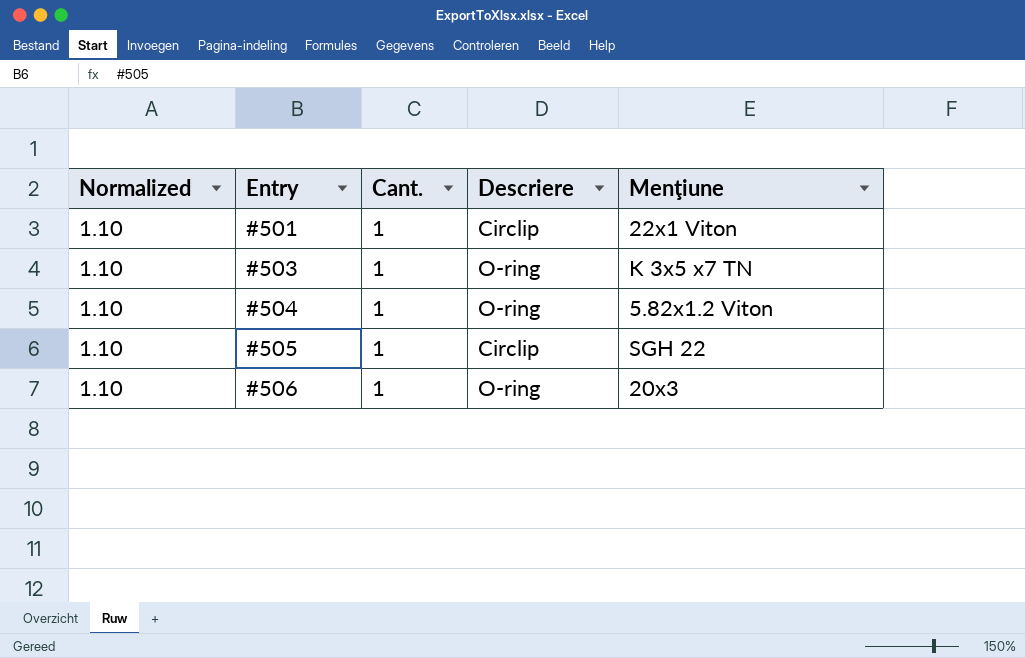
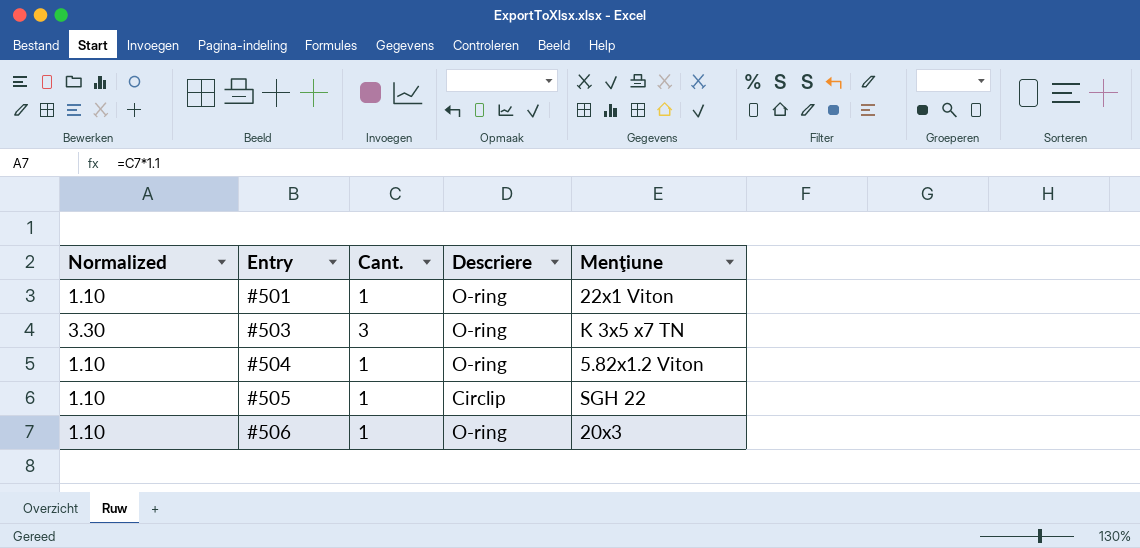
#501 | Descriere: Circlip -> O-ring
#503 | Normalized: 1.10 -> 3.30
#503 | Cant.: 1 -> 3

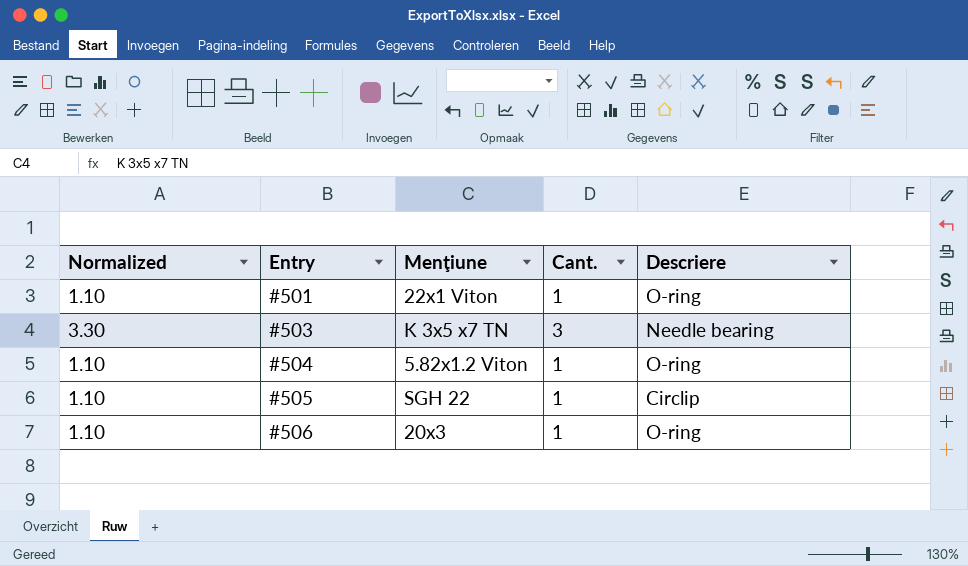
column Menţiune | position: 5 -> 3
#503 | Descriere: O-ring -> Needle bearing

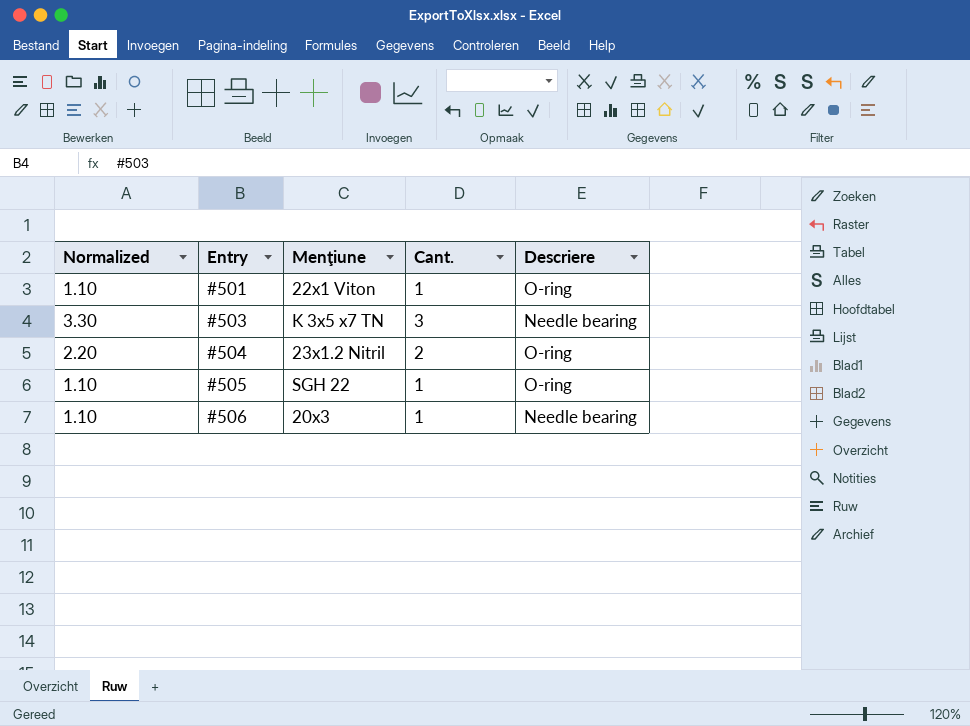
#504 | Normalized: 1.10 -> 2.20
#504 | Menţiune: 5.82x1.2 Viton -> 23x1.2 Nitril
#504 | Cant.: 1 -> 2
#505 | Descriere: Circlip -> O-ring
#506 | Descriere: O-ring -> Needle bearing

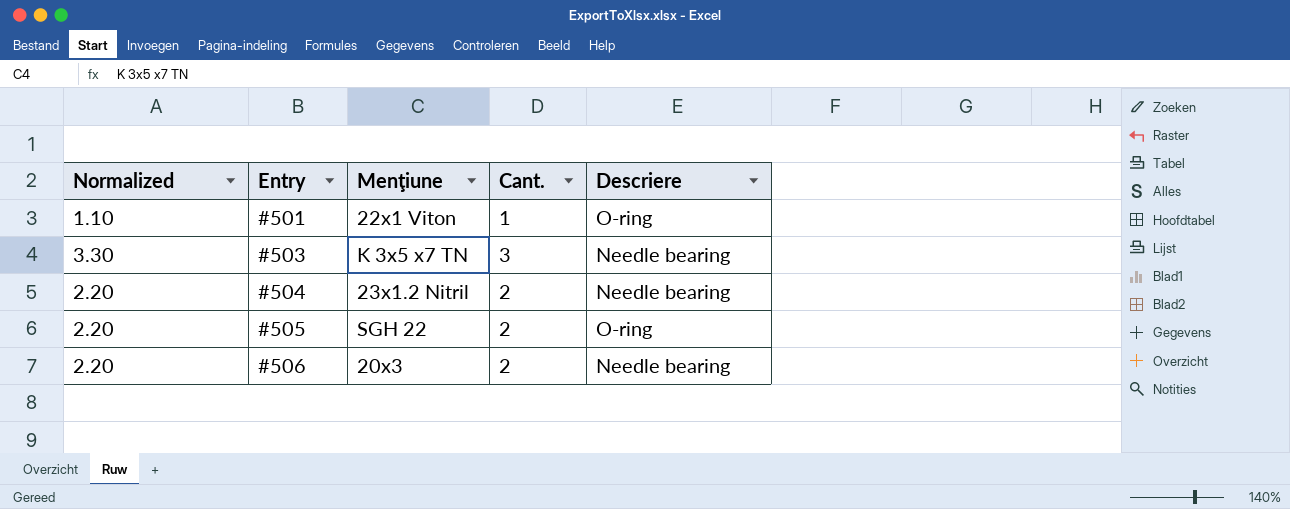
#504 | Descriere: O-ring -> Needle bearing
#505 | Normalized: 1.10 -> 2.20
#505 | Cant.: 1 -> 2
#506 | Normalized: 1.10 -> 2.20
#506 | Cant.: 1 -> 2

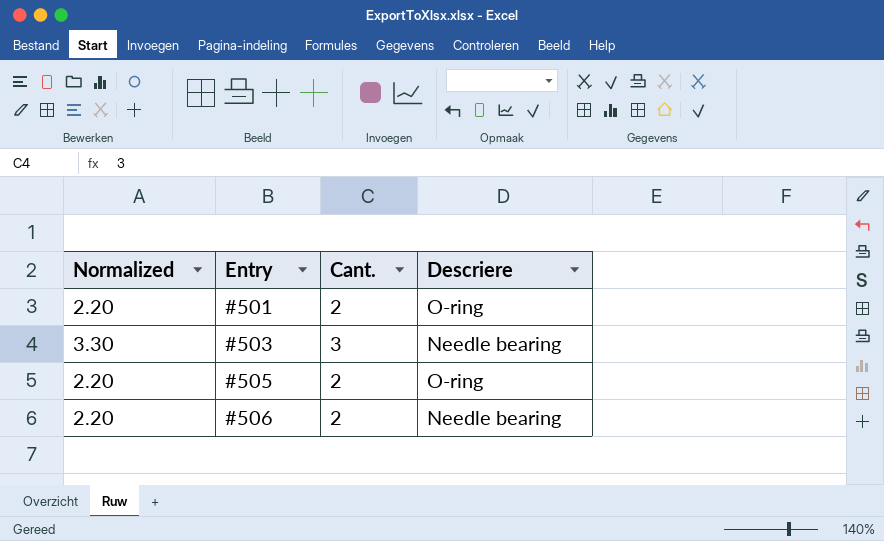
column Menţiune | position: 3 -> none
row #504: 2.20 | 23x1.2 Nitril | 2 | Needle bearing -> none
#501 | Normalized: 1.10 -> 2.20
#501 | Cant.: 1 -> 2

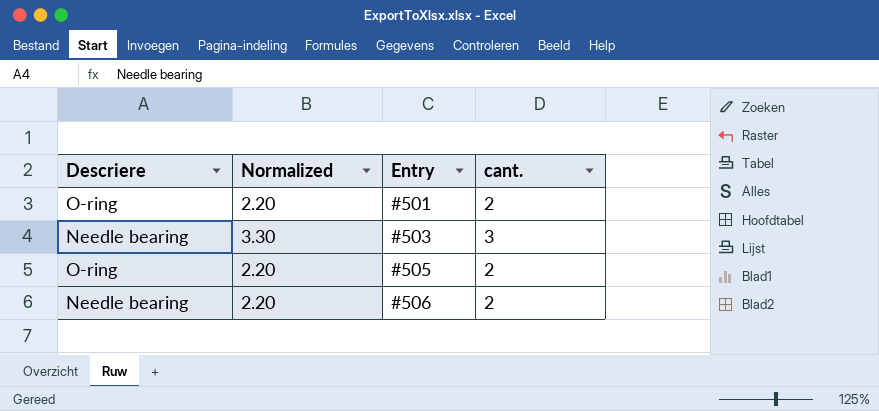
column Descriere | position: 4 -> 1
column name: Cant. -> cant.

